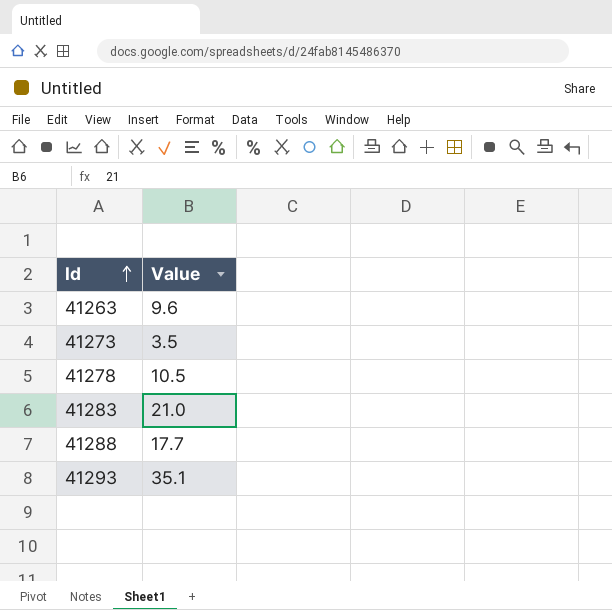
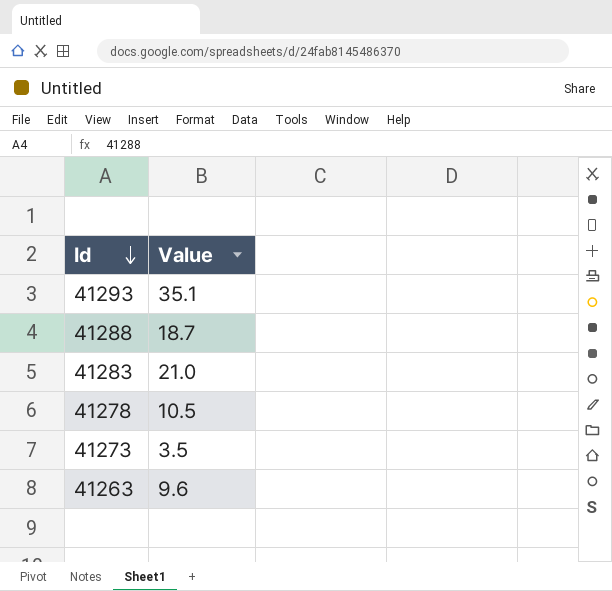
row order: Id ascending -> Id descending
41288 | Value: 17.7 -> 18.7

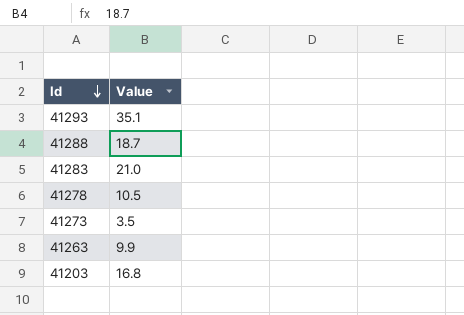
41263 | Value: 9.6 -> 9.9
row 41203: none -> 16.8

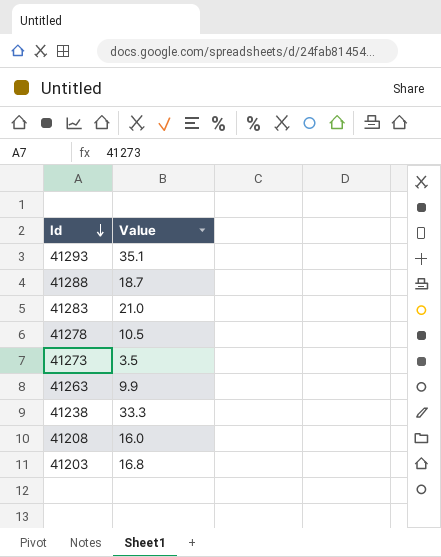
row 41238: none -> 33.3
row 41208: none -> 16.0

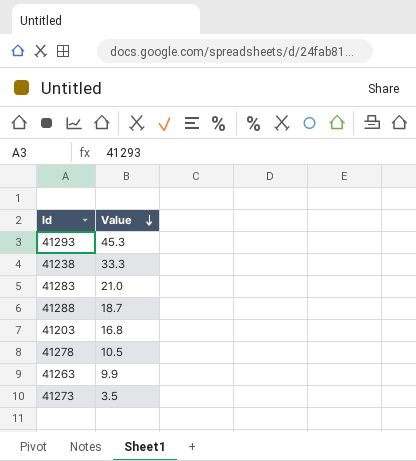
row order: Id descending -> Value descending
row 41208: 16.0 -> none
41293 | Value: 35.1 -> 45.3

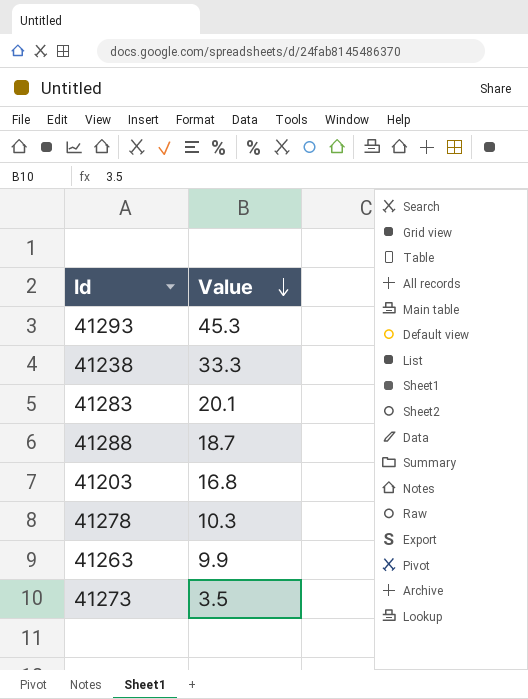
41283 | Value: 21.0 -> 20.1
41278 | Value: 10.5 -> 10.3

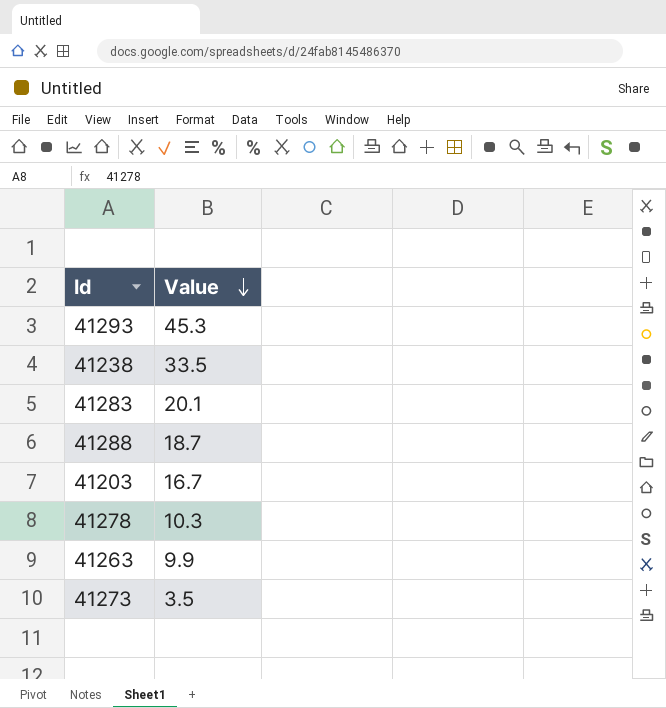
41238 | Value: 33.3 -> 33.5
41203 | Value: 16.8 -> 16.7

